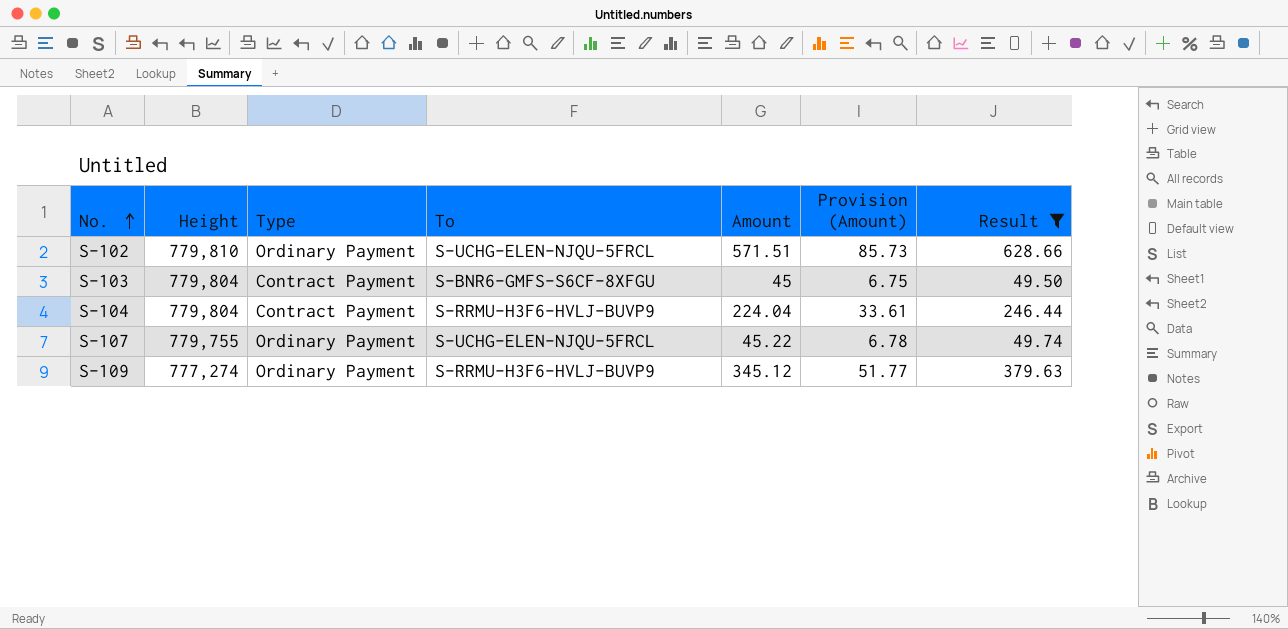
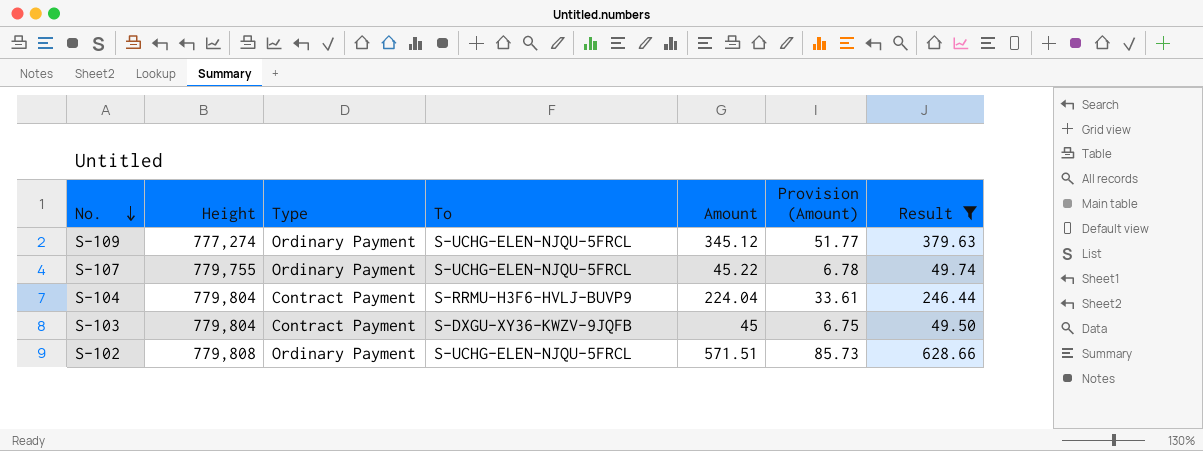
row order: No. ascending -> No. descending
S-109 | To: S-RRMU-H3F6-HVLJ-BUVP9 -> S-UCHG-ELEN-NJQU-5FRCL
S-103 | To: S-BNR6-GMFS-S6CF-8XFGU -> S-DXGU-XY36-KWZV-9JQFB
S-102 | Height: 779,810 -> 779,808

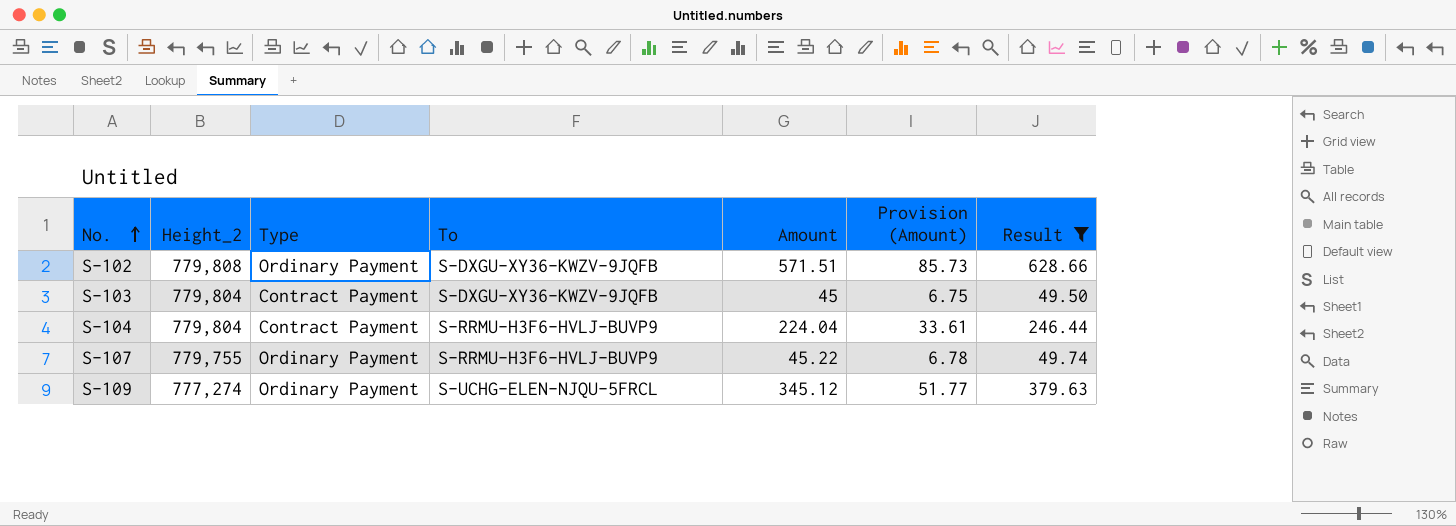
row order: No. descending -> No. ascending
column name: Height -> Height_2
S-102 | To: S-UCHG-ELEN-NJQU-5FRCL -> S-DXGU-XY36-KWZV-9JQFB
S-107 | To: S-UCHG-ELEN-NJQU-5FRCL -> S-RRMU-H3F6-HVLJ-BUVP9

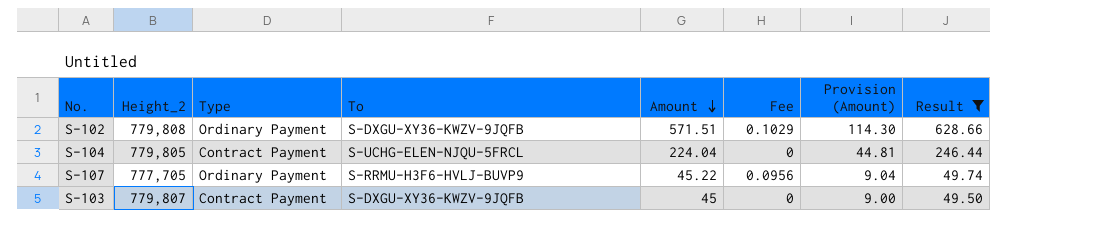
row order: No. ascending -> Amount descending
column Fee | position: none -> 6
column Provision (Amount) | formula: [Amount] * 0.15 -> [Amount] * 0.2
row S-109: 777,274 | Ordinary Payment | S-UCHG-ELEN-NJQU-5FRCL | 345.12 | 51.77 | 379.63 -> none
S-104 | Height_2: 779,804 -> 779,805
S-104 | To: S-RRMU-H3F6-HVLJ-BUVP9 -> S-UCHG-ELEN-NJQU-5FRCL
S-107 | Height_2: 779,755 -> 777,705
S-103 | Height_2: 779,804 -> 779,807

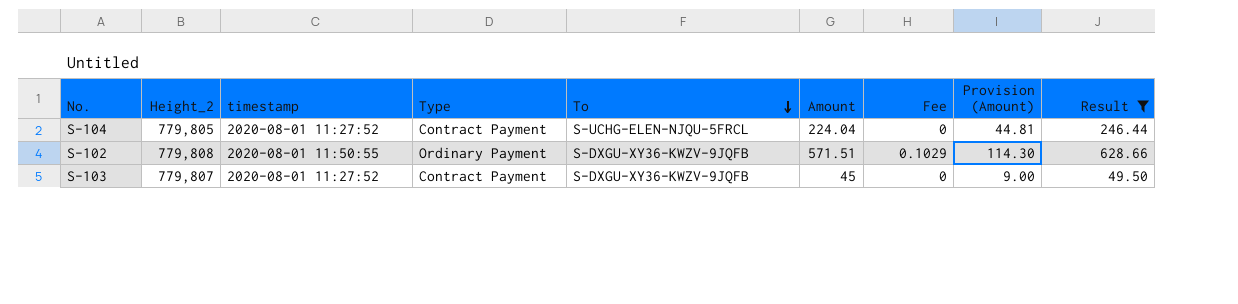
row order: Amount descending -> To descending
column timestamp | position: none -> 3
row S-107: 777,705 | Ordinary Payment | S-RRMU-H3F6-HVLJ-BUVP9 | 45.22 | 0.0956 | 9.04 | 49.74 -> none

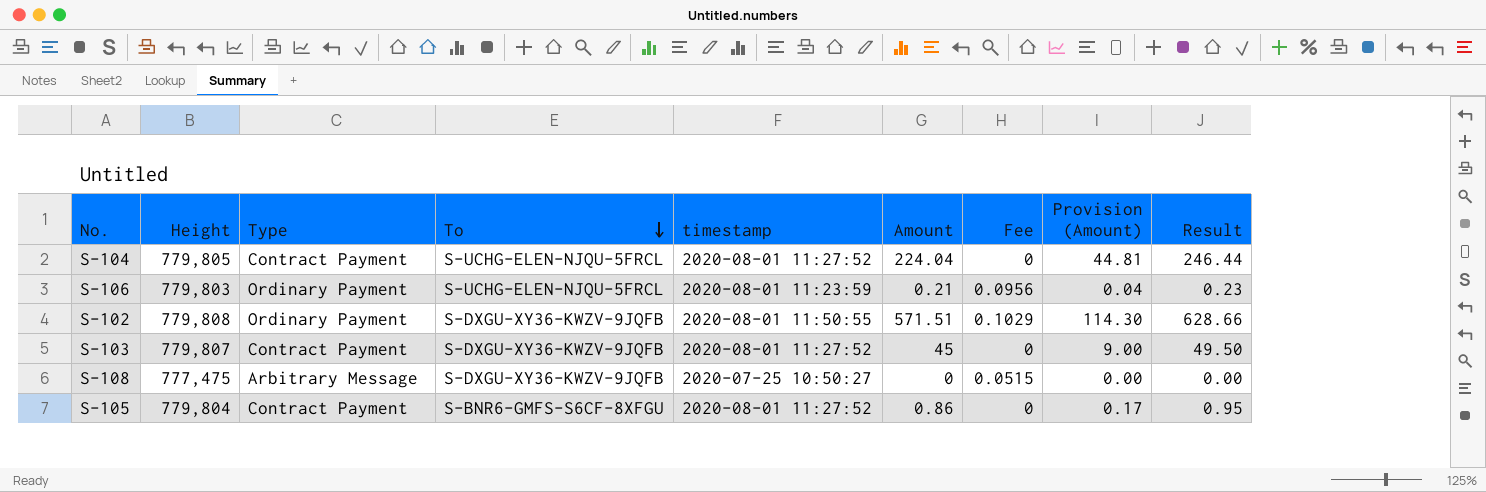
filter: Result >= 49.50 -> none
column name: Height_2 -> Height
column timestamp | position: 3 -> 5

